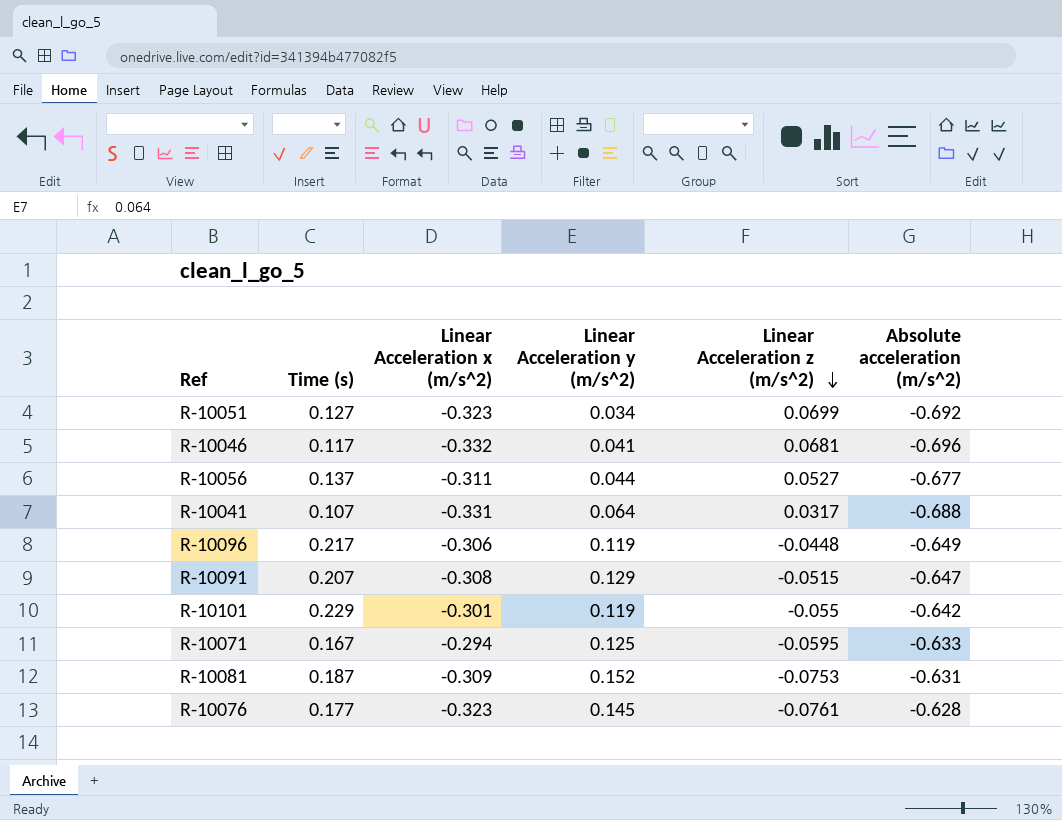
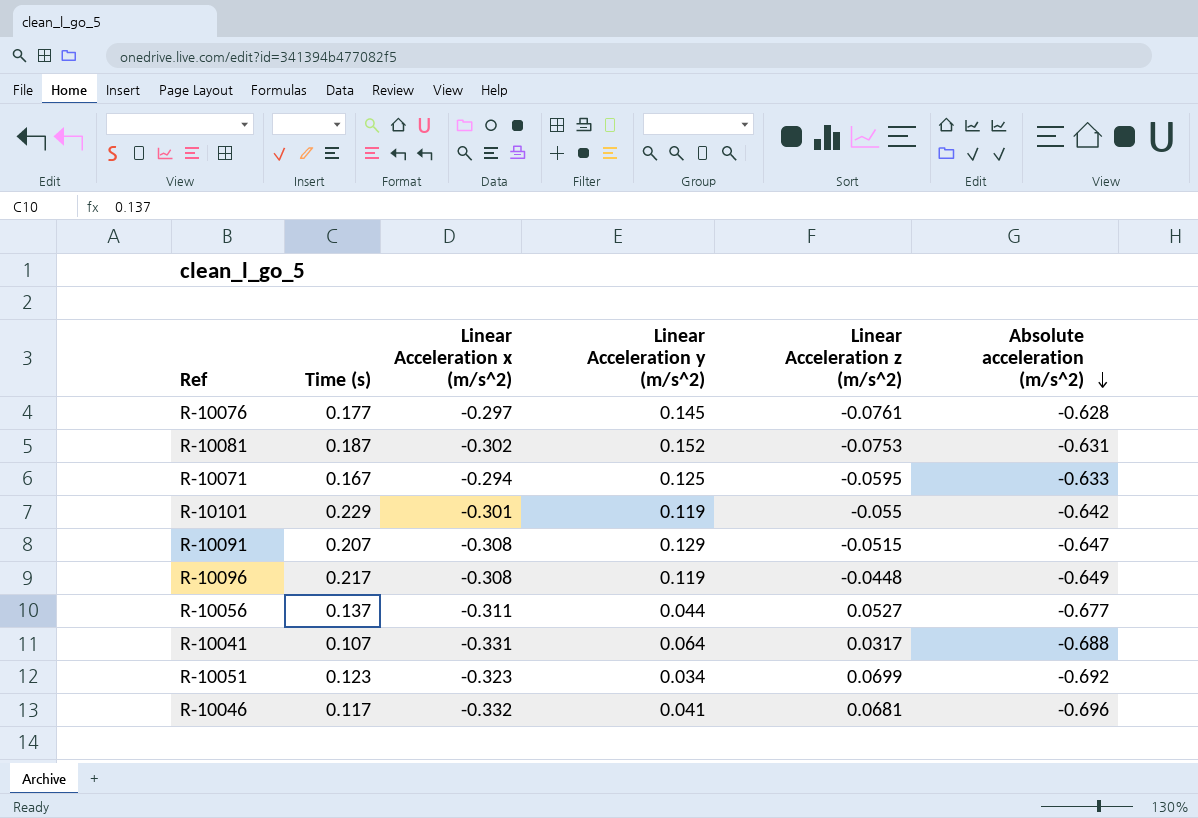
row order: Linear Acceleration z (m/s^2) descending -> Absolute acceleration (m/s^2) descending
R-10076 | Linear Acceleration x (m/s^2): -0.323 -> -0.297
R-10081 | Linear Acceleration x (m/s^2): -0.309 -> -0.302
R-10096 | Linear Acceleration x (m/s^2): -0.306 -> -0.308
R-10051 | Time (s): 0.127 -> 0.123

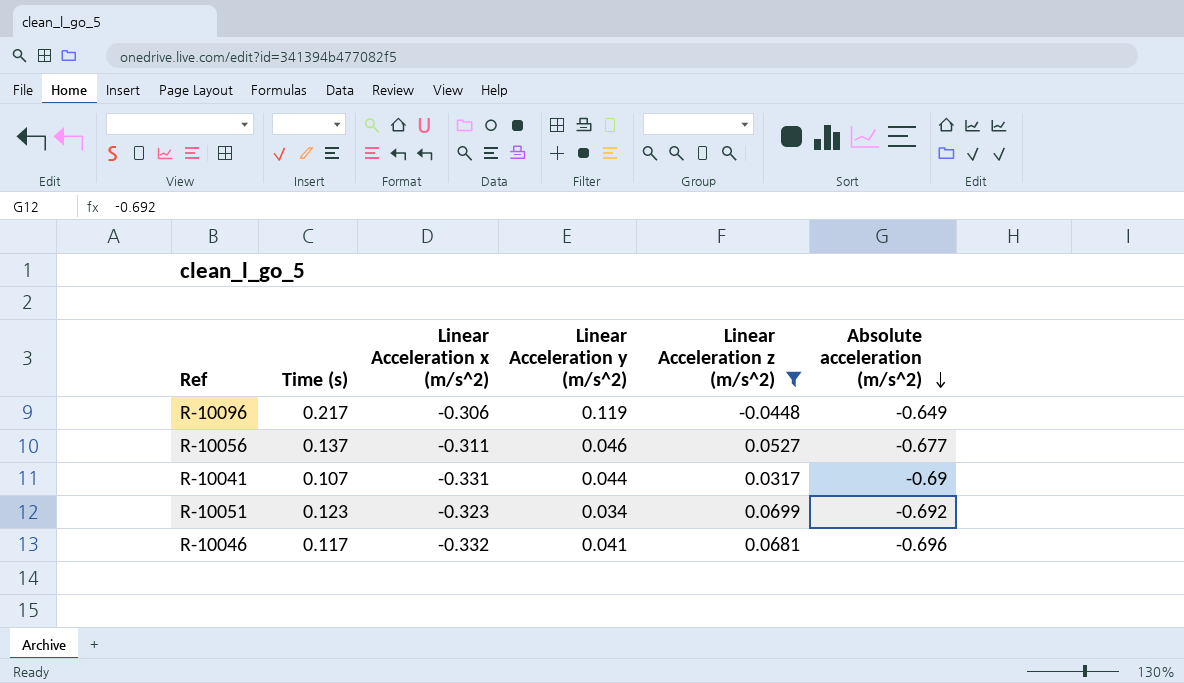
filter: none -> Linear Acceleration z (m/s^2) >= -0.0448
R-10096 | Linear Acceleration x (m/s^2): -0.308 -> -0.306
R-10056 | Linear Acceleration y (m/s^2): 0.044 -> 0.046
R-10041 | Linear Acceleration y (m/s^2): 0.064 -> 0.044
R-10041 | Absolute acceleration (m/s^2): -0.688 -> -0.69

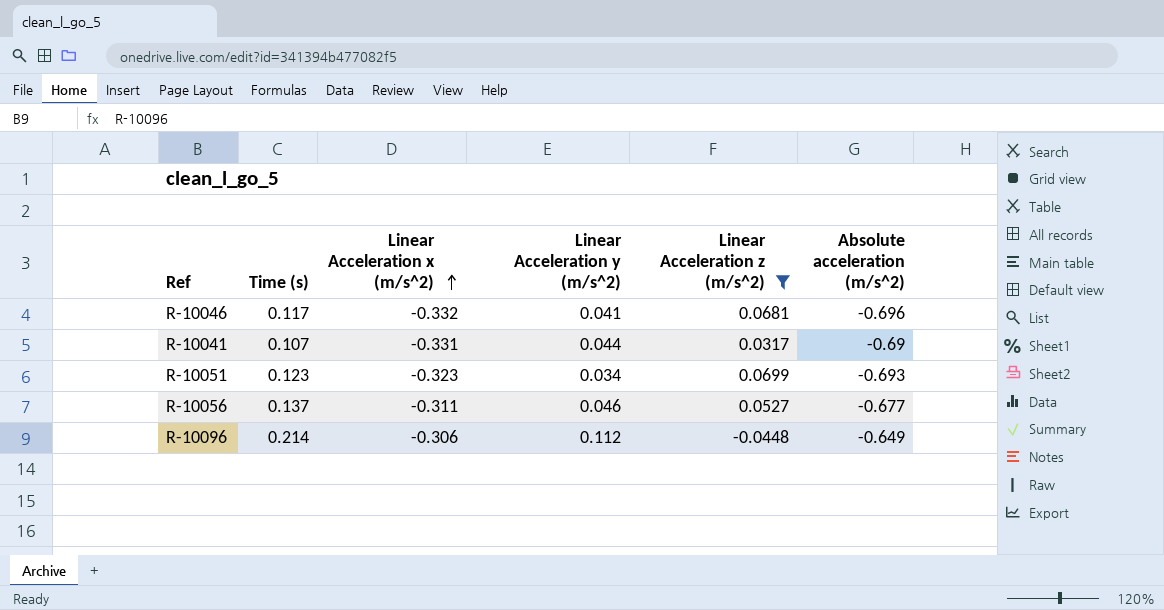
row order: Absolute acceleration (m/s^2) descending -> Linear Acceleration x (m/s^2) ascending
R-10051 | Absolute acceleration (m/s^2): -0.692 -> -0.693
R-10096 | Time (s): 0.217 -> 0.214
R-10096 | Linear Acceleration y (m/s^2): 0.119 -> 0.112

